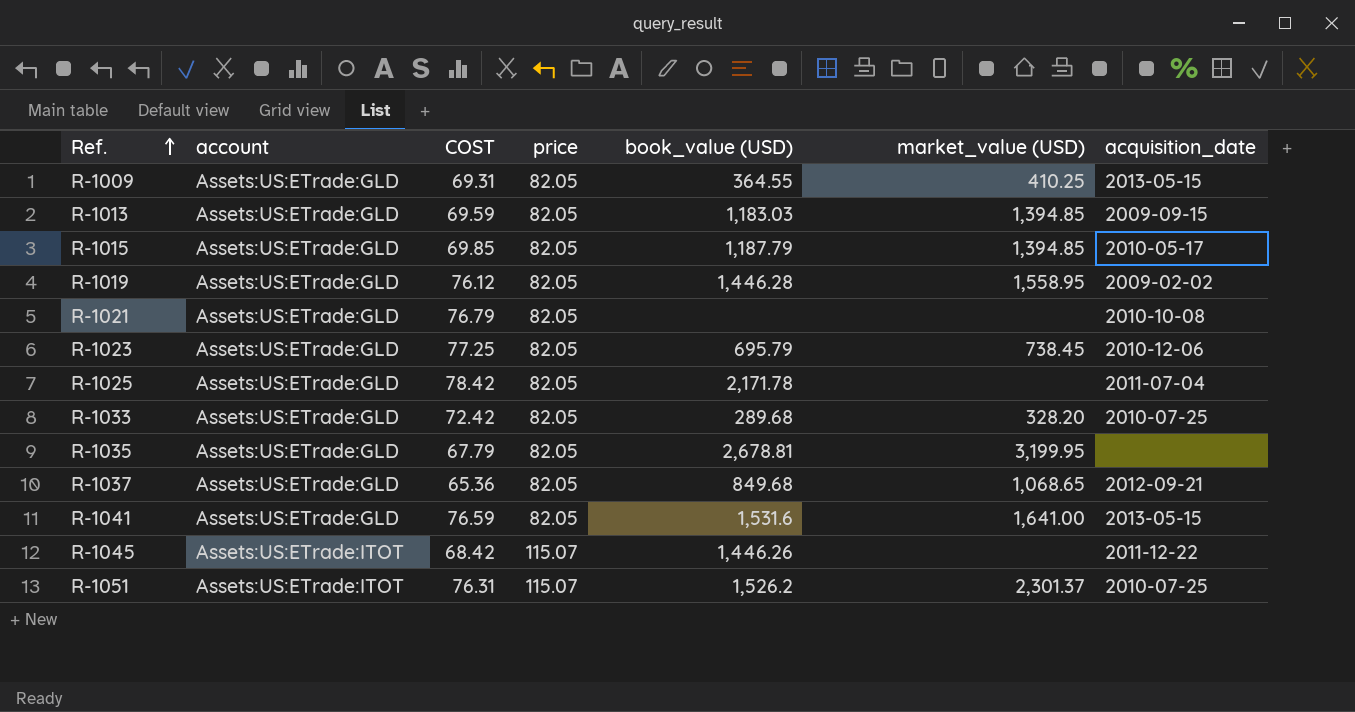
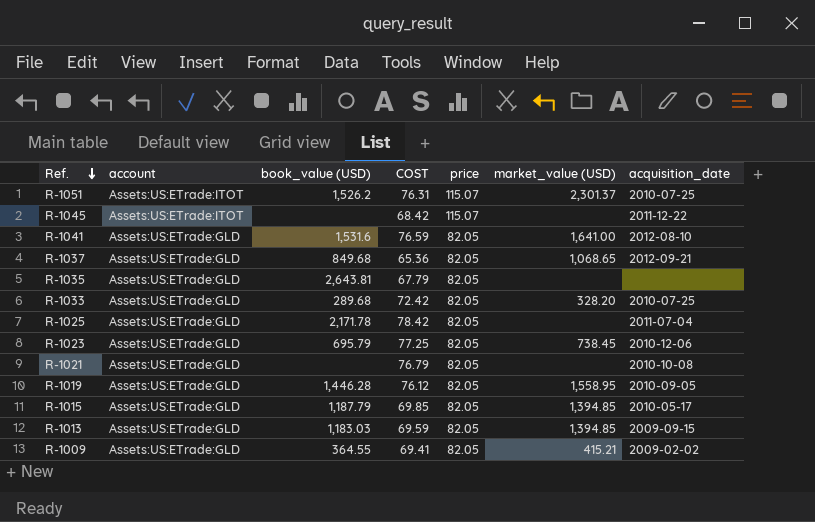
row order: Ref. ascending -> Ref. descending
column book_value (USD) | position: 5 -> 3
R-1045 | book_value (USD): 1,446.26 -> none
R-1041 | acquisition_date: 2013-05-15 -> 2012-08-10
R-1035 | book_value (USD): 2,678.81 -> 2,643.81
R-1035 | market_value (USD): 3,199.95 -> none
R-1019 | acquisition_date: 2009-02-02 -> 2010-09-05
R-1009 | COST: 69.31 -> 69.41
R-1009 | market_value (USD): 410.25 -> 415.21
R-1009 | acquisition_date: 2013-05-15 -> 2009-02-02

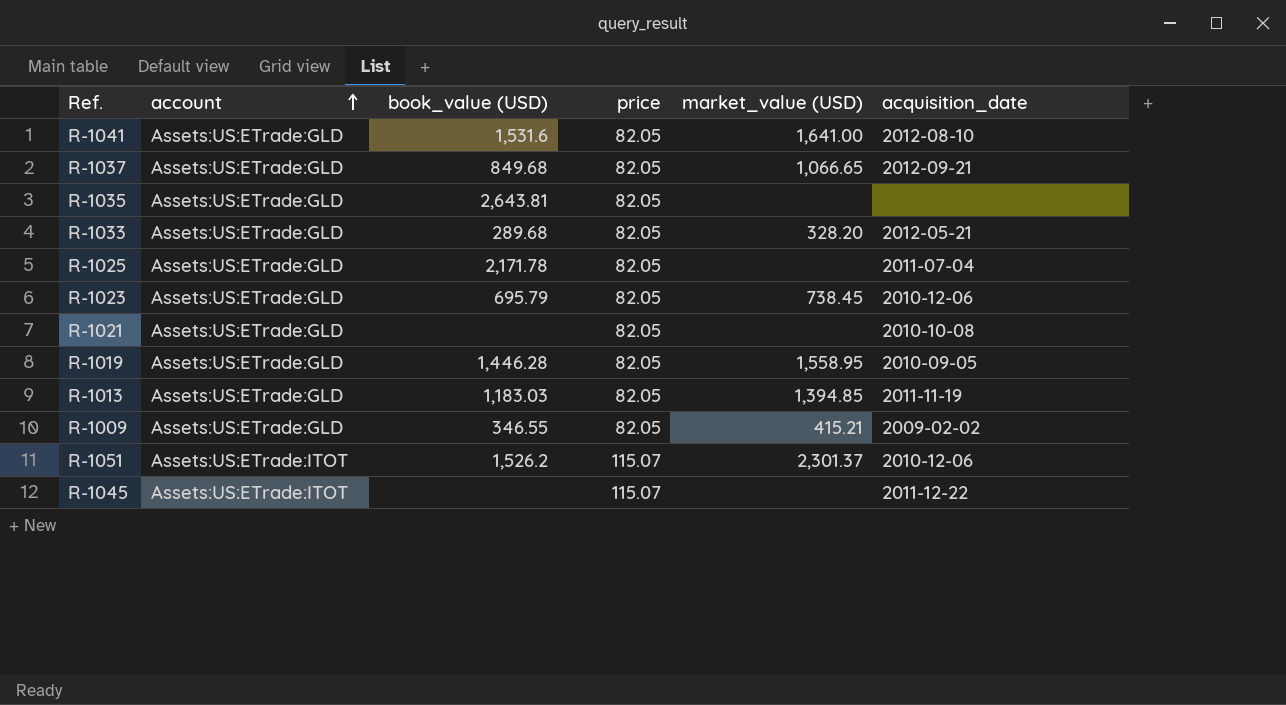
row order: Ref. descending -> account ascending
column COST | position: 4 -> none
row R-1015: Assets:US:ETrade:GLD | 1,187.79 | 69.85 | 82.05 | 1,394.85 | 2010-05-17 -> none
R-1037 | market_value (USD): 1,068.65 -> 1,066.65
R-1033 | acquisition_date: 2010-07-25 -> 2012-05-21
R-1013 | acquisition_date: 2009-09-15 -> 2011-11-19
R-1009 | book_value (USD): 364.55 -> 346.55
R-1051 | acquisition_date: 2010-07-25 -> 2010-12-06

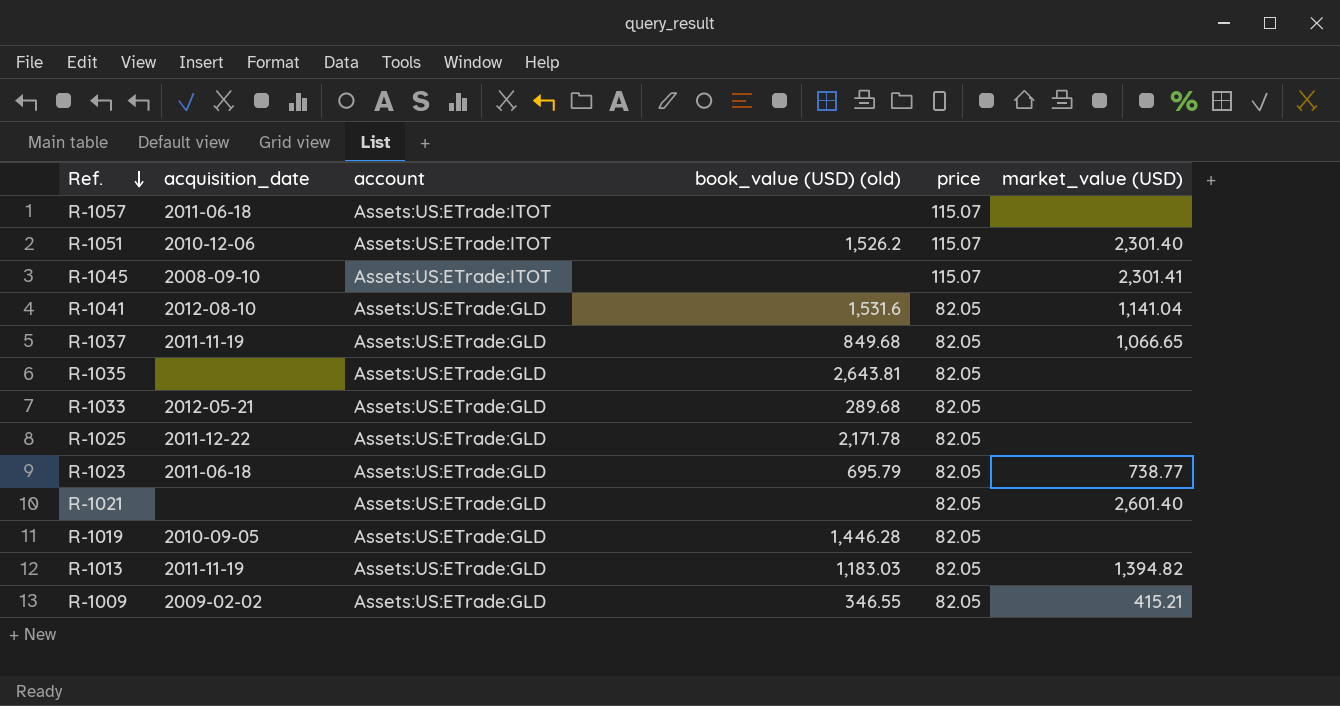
row order: account ascending -> Ref. descending
column acquisition_date | position: 6 -> 2
column name: book_value (USD) -> book_value (USD) (old)
row R-1057: none -> 2011-06-18 | Assets:US:ETrade:ITOT | none | 115.07 | none
R-1051 | market_value (USD): 2,301.37 -> 2,301.40
R-1045 | acquisition_date: 2011-12-22 -> 2008-09-10
R-1045 | market_value (USD): none -> 2,301.41
R-1041 | market_value (USD): 1,641.00 -> 1,141.04
R-1037 | acquisition_date: 2012-09-21 -> 2011-11-19
R-1033 | market_value (USD): 328.20 -> none
R-1025 | acquisition_date: 2011-07-04 -> 2011-12-22
R-1023 | acquisition_date: 2010-12-06 -> 2011-06-18
R-1023 | market_value (USD): 738.45 -> 738.77
R-1021 | acquisition_date: 2010-10-08 -> none
R-1021 | market_value (USD): none -> 2,601.40
R-1019 | market_value (USD): 1,558.95 -> none
R-1013 | market_value (USD): 1,394.85 -> 1,394.82

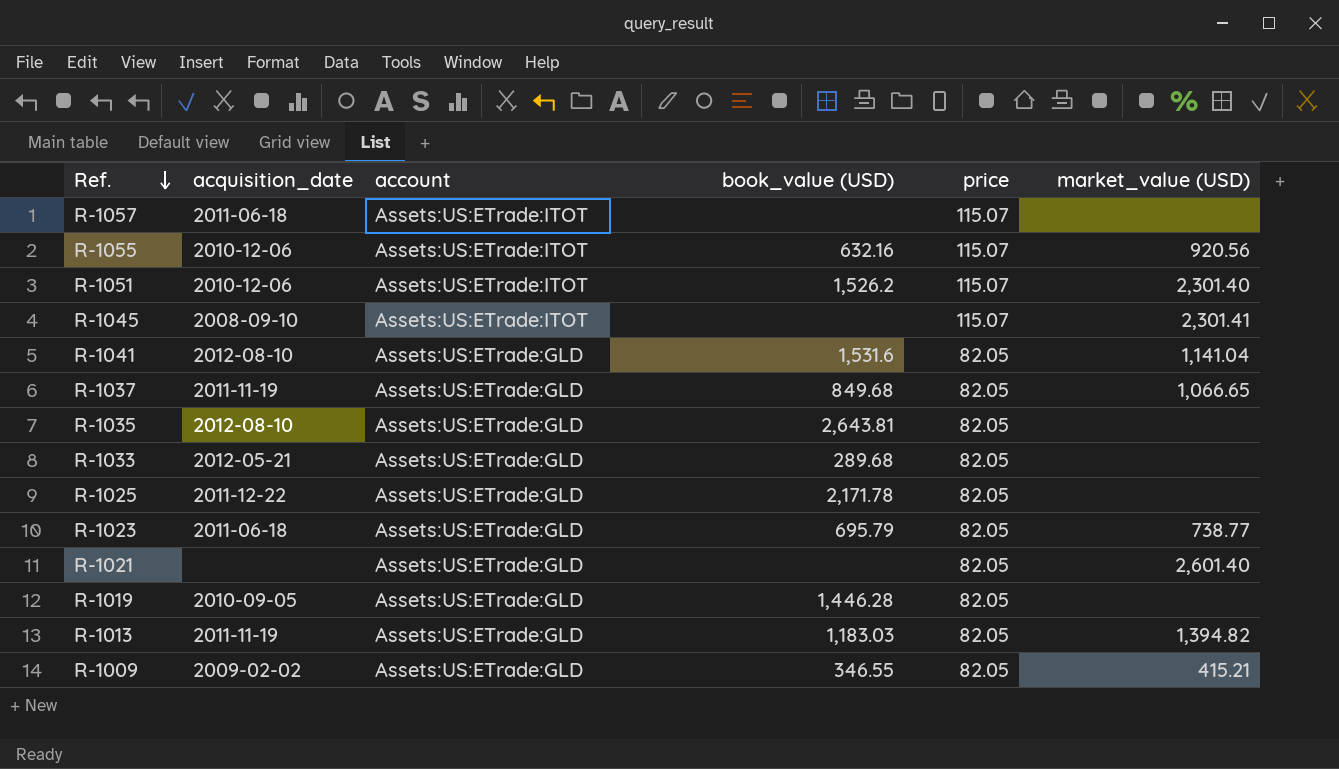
column name: book_value (USD) (old) -> book_value (USD)
row R-1055: none -> 2010-12-06 | Assets:US:ETrade:ITOT | 632.16 | 115.07 | 920.56
R-1035 | acquisition_date: none -> 2012-08-10

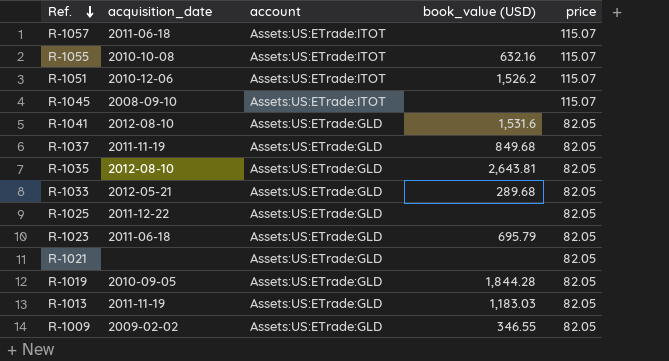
column market_value (USD) | position: 6 -> none
R-1055 | acquisition_date: 2010-12-06 -> 2010-10-08
R-1025 | book_value (USD): 2,171.78 -> none
R-1019 | book_value (USD): 1,446.28 -> 1,844.28

